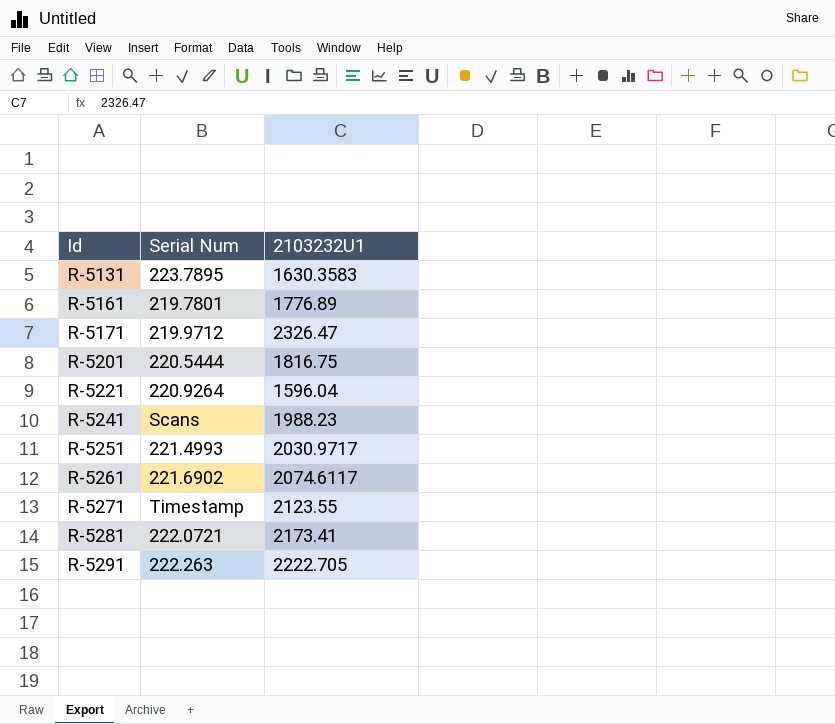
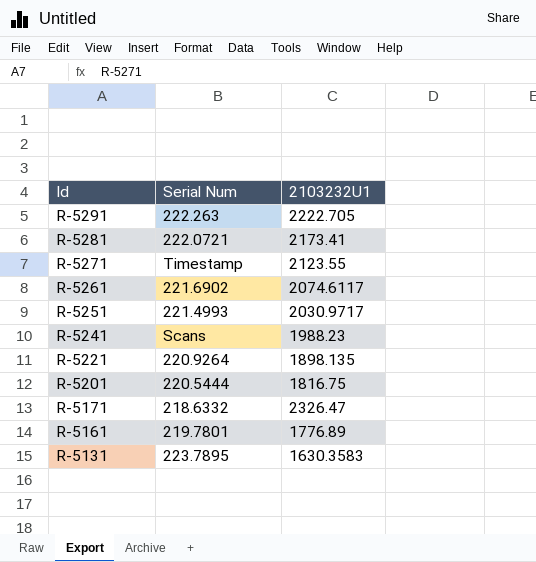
row order: Id ascending -> Id descending
R-5221 | 2103232U1: 1596.04 -> 1898.135
R-5171 | Serial Num: 219.9712 -> 218.6332

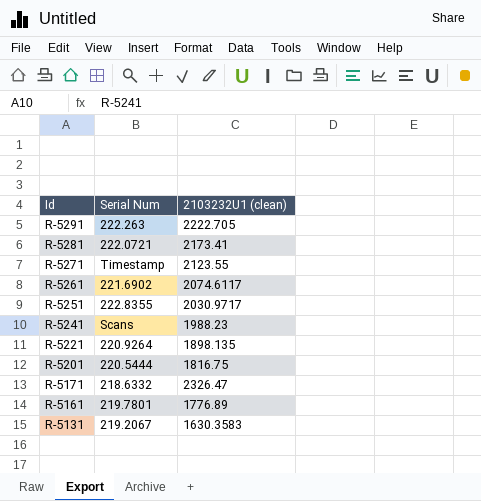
column name: 2103232U1 -> 2103232U1 (clean)
R-5251 | Serial Num: 221.4993 -> 222.8355
R-5131 | Serial Num: 223.7895 -> 219.2067

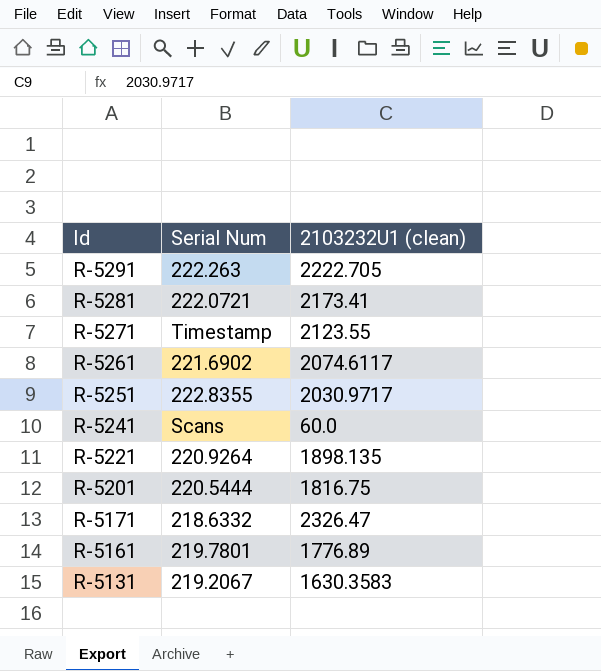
R-5241 | 2103232U1 (clean): 1988.23 -> 60.0

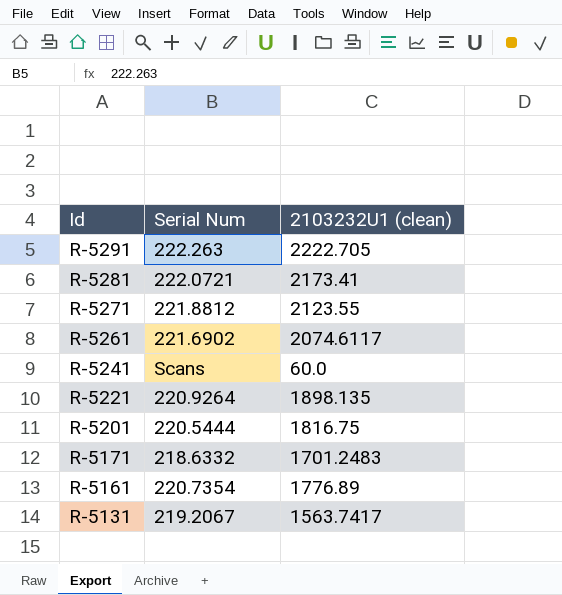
row R-5251: 222.8355 | 2030.9717 -> none
R-5271 | Serial Num: Timestamp -> 221.8812
R-5171 | 2103232U1 (clean): 2326.47 -> 1701.2483
R-5161 | Serial Num: 219.7801 -> 220.7354
R-5131 | 2103232U1 (clean): 1630.3583 -> 1563.7417

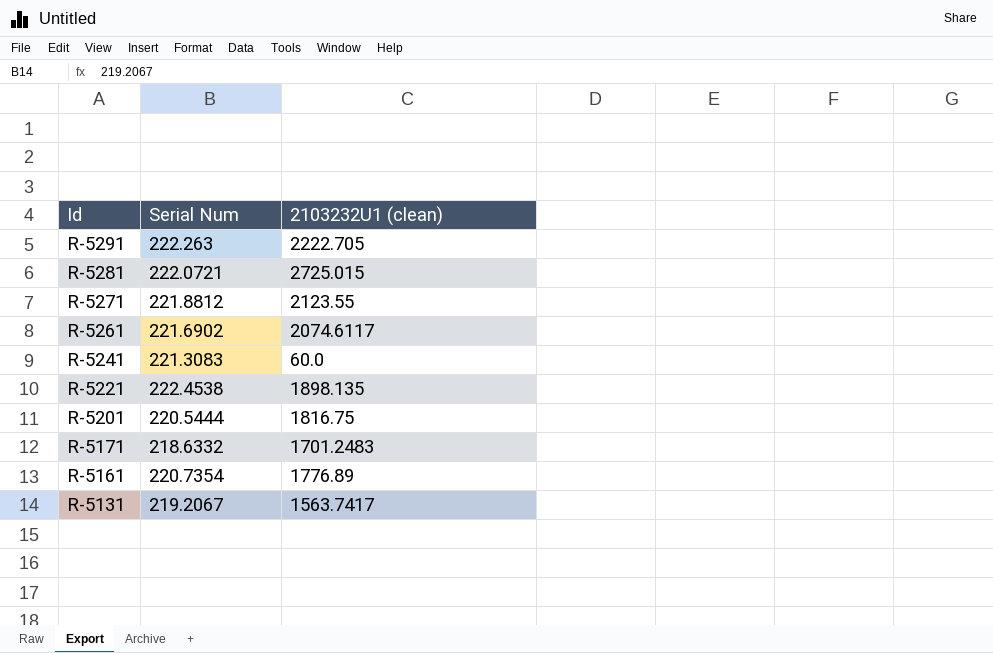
R-5281 | 2103232U1 (clean): 2173.41 -> 2725.015
R-5241 | Serial Num: Scans -> 221.3083
R-5221 | Serial Num: 220.9264 -> 222.4538

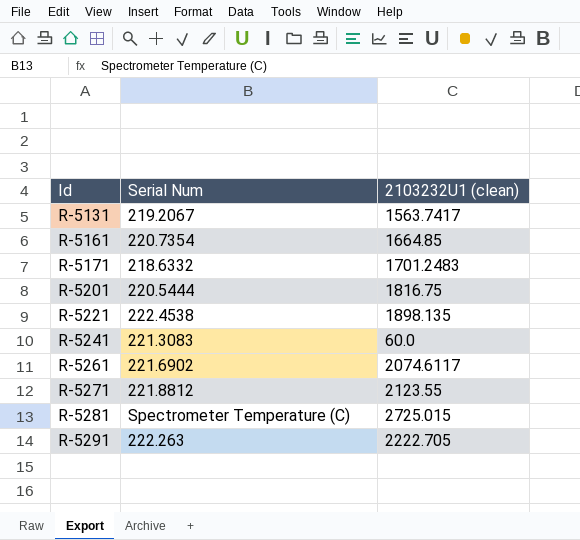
row order: Id descending -> Id ascending
R-5161 | 2103232U1 (clean): 1776.89 -> 1664.85
R-5281 | Serial Num: 222.0721 -> Spectrometer Temperature (C)

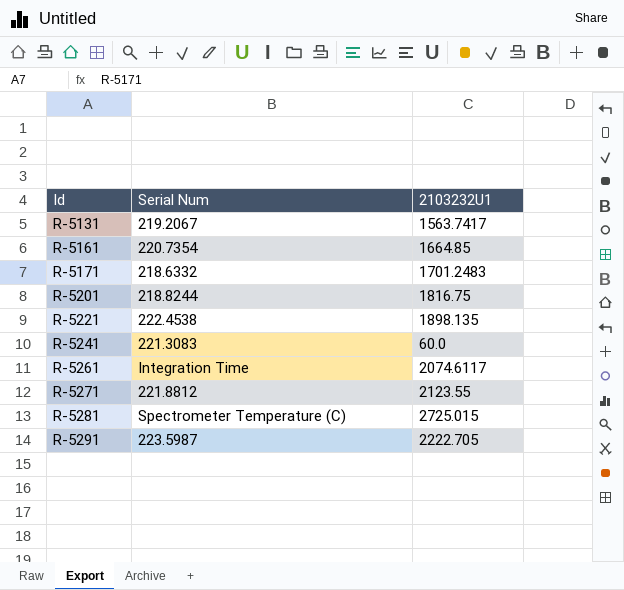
column name: 2103232U1 (clean) -> 2103232U1
R-5201 | Serial Num: 220.5444 -> 218.8244
R-5261 | Serial Num: 221.6902 -> Integration Time
R-5291 | Serial Num: 222.263 -> 223.5987

